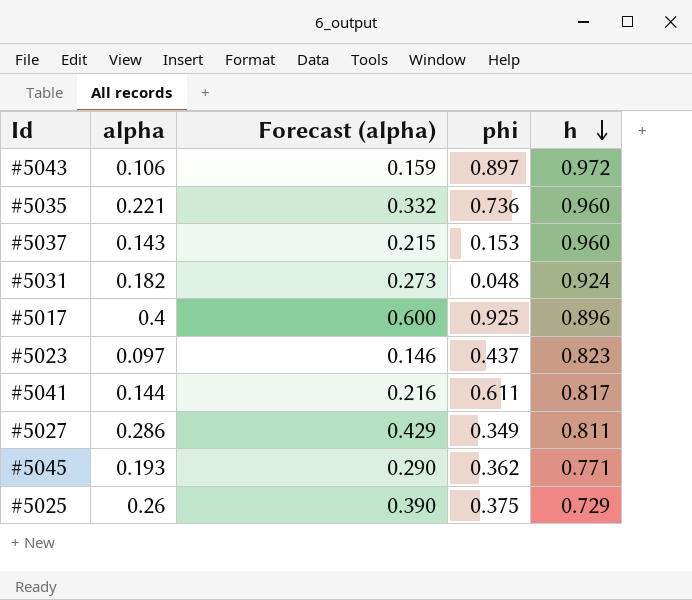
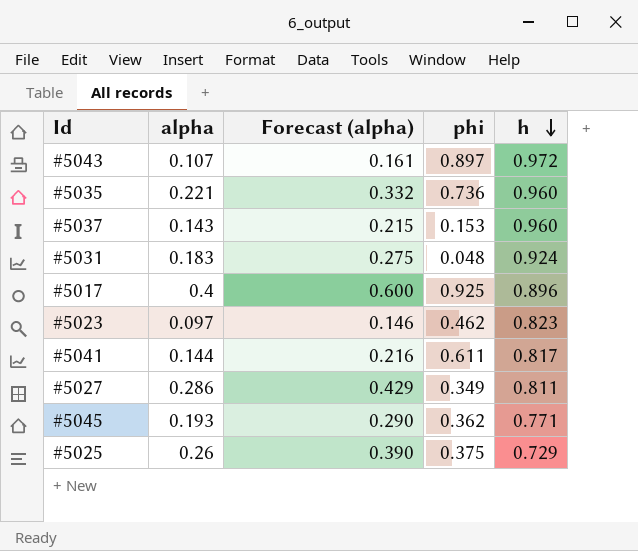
#5043 | alpha: 0.106 -> 0.107
#5043 | Forecast (alpha): 0.159 -> 0.161
#5031 | alpha: 0.182 -> 0.183
#5031 | Forecast (alpha): 0.273 -> 0.275
#5023 | phi: 0.437 -> 0.462

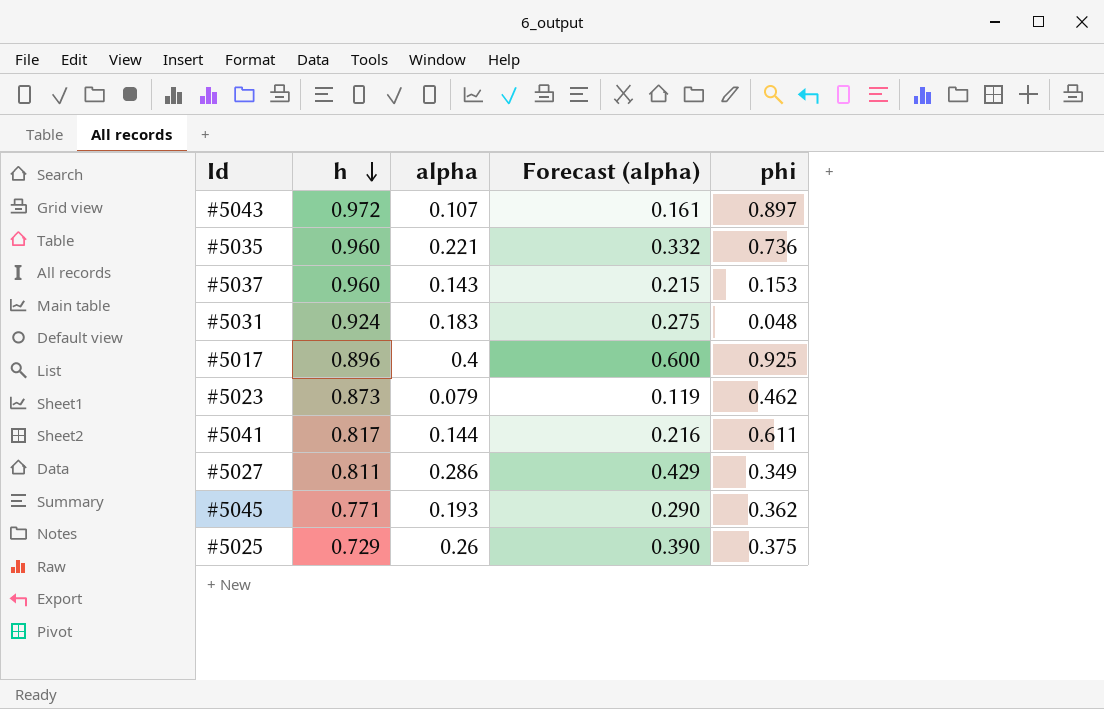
column h | position: 5 -> 2
#5023 | h: 0.823 -> 0.873
#5023 | alpha: 0.097 -> 0.079
#5023 | Forecast (alpha): 0.146 -> 0.119

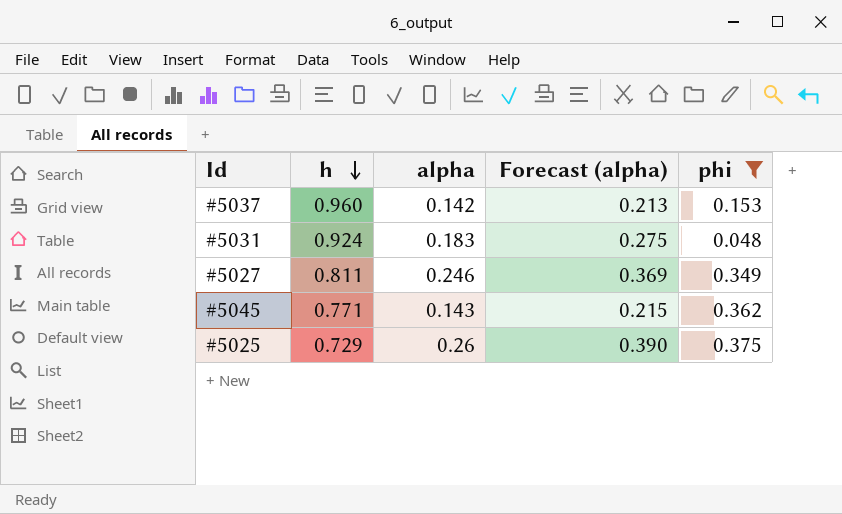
filter: none -> phi <= 0.375
#5037 | alpha: 0.143 -> 0.142
#5037 | Forecast (alpha): 0.215 -> 0.213
#5027 | alpha: 0.286 -> 0.246
#5027 | Forecast (alpha): 0.429 -> 0.369
#5045 | alpha: 0.193 -> 0.143
#5045 | Forecast (alpha): 0.290 -> 0.215

